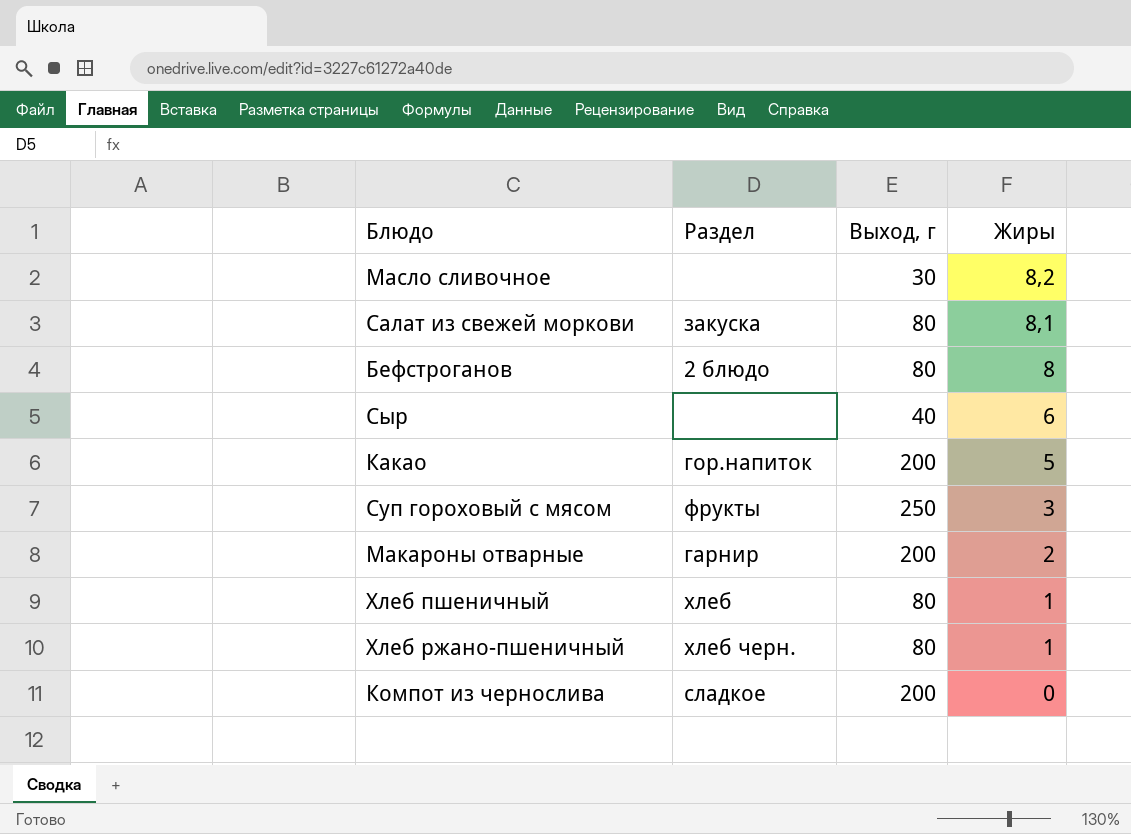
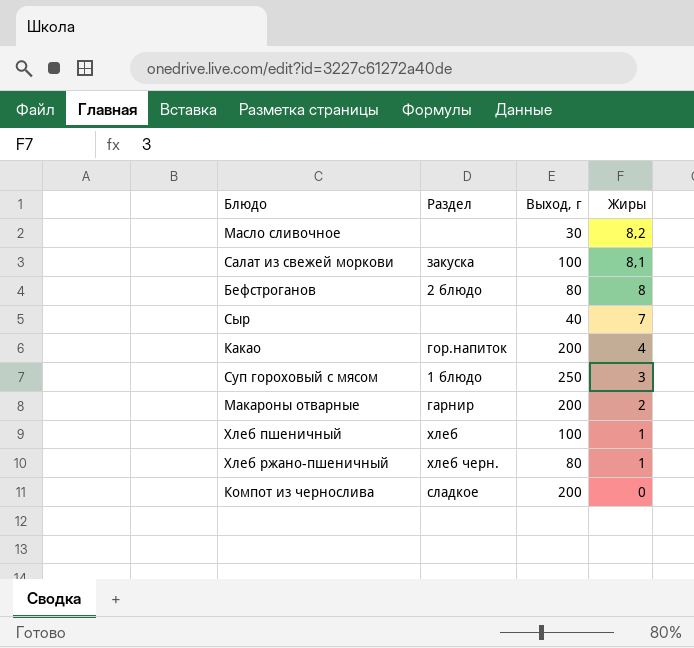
Салат из свежей моркови | Выход, г: 80 -> 100
Сыр | Жиры: 6 -> 7
Какао | Жиры: 5 -> 4
Суп гороховый с мясом | Раздел: фрукты -> 1 блюдо
Хлеб пшеничный | Выход, г: 80 -> 100

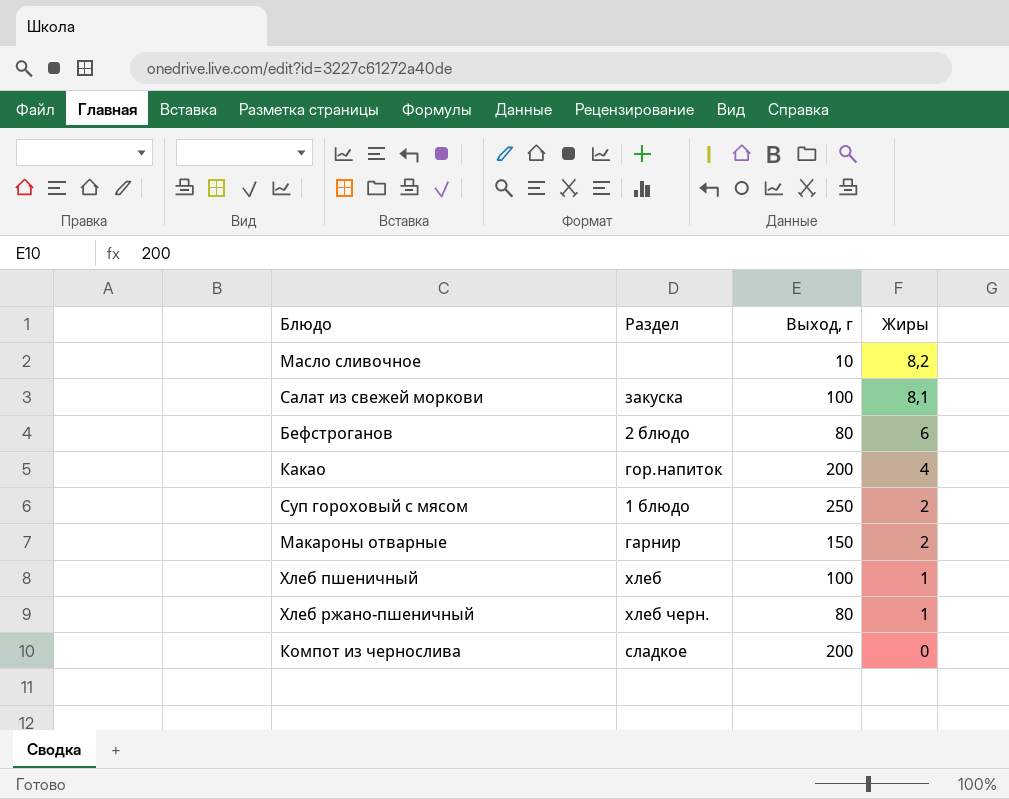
row Сыр: none | 40 | 7 -> none
Масло сливочное | Выход, г: 30 -> 10
Бефстроганов | Жиры: 8 -> 6
Суп гороховый с мясом | Жиры: 3 -> 2
Макароны отварные | Выход, г: 200 -> 150

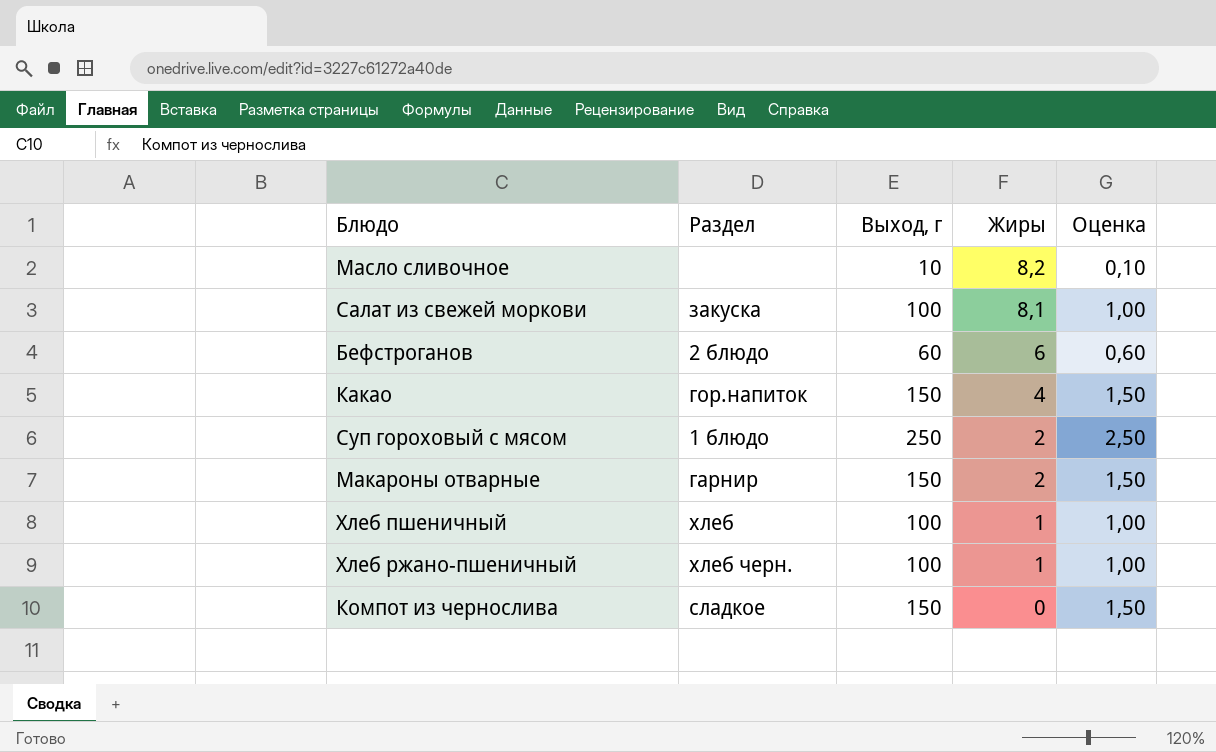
column Оценка | formula: none -> [Выход, г] * 0,01
Бефстроганов | Выход, г: 80 -> 60
Какао | Выход, г: 200 -> 150
Хлеб ржано-пшеничный | Выход, г: 80 -> 100
Компот из чернослива | Выход, г: 200 -> 150

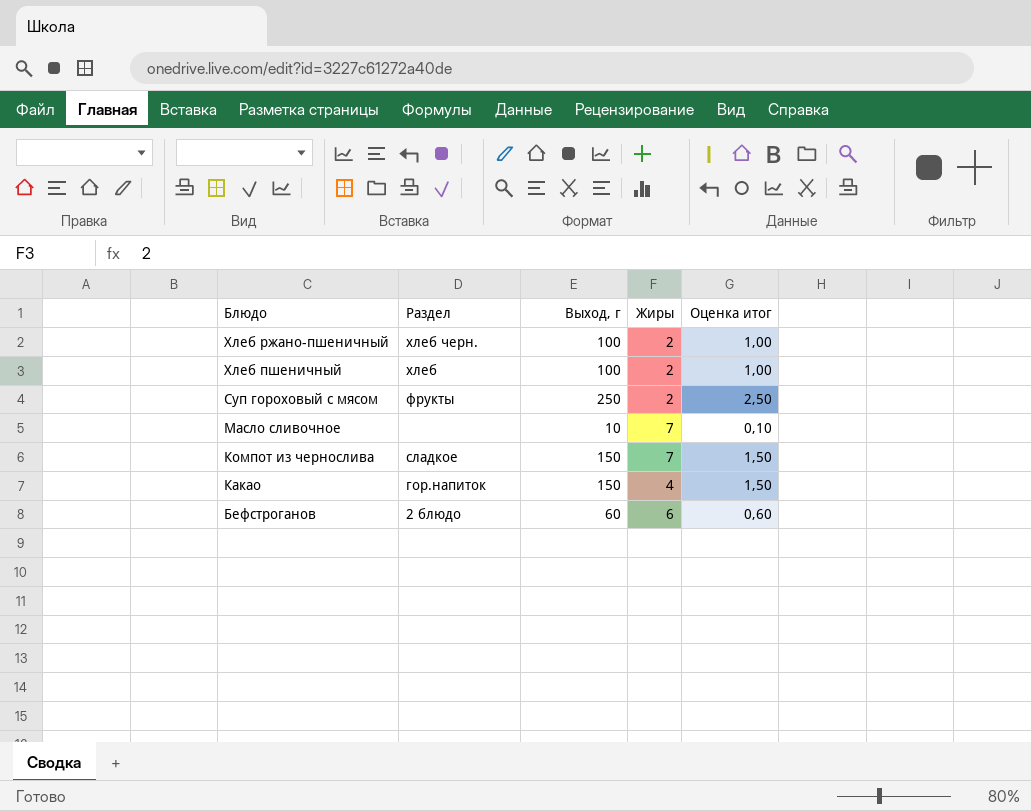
row order: Жиры descending -> Блюдо descending
column name: Оценка -> Оценка итог
row Салат из свежей моркови: закуска | 100 | 8,1 | 1,00 -> none
row Макароны отварные: гарнир | 150 | 2 | 1,50 -> none
Хлеб ржано-пшеничный | Жиры: 1 -> 2
Хлеб пшеничный | Жиры: 1 -> 2
Суп гороховый с мясом | Раздел: 1 блюдо -> фрукты
Масло сливочное | Жиры: 8,2 -> 7
Компот из чернослива | Жиры: 0 -> 7

